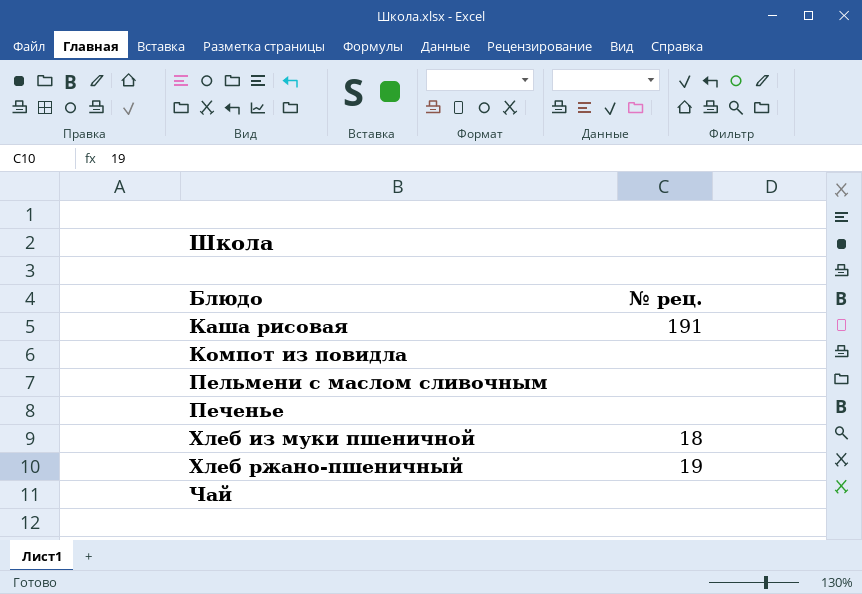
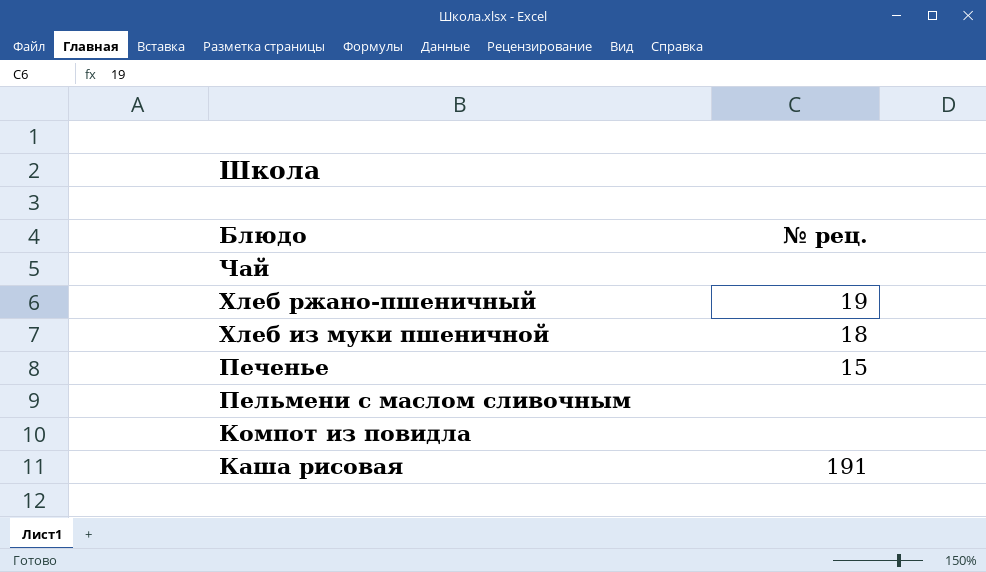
row order: Блюдо ascending -> Блюдо descending
Печенье | № рец.: none -> 15

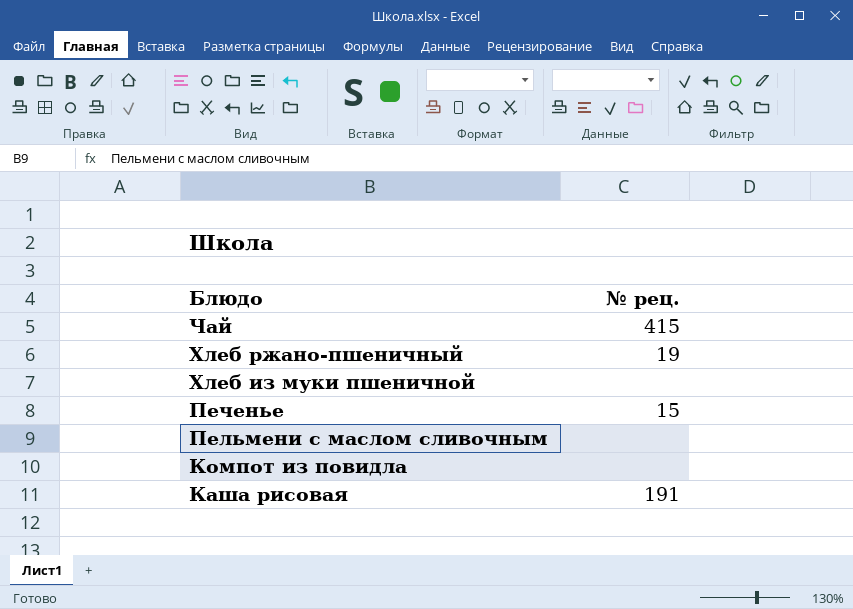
Чай | № рец.: none -> 415
Хлеб из муки пшеничной | № рец.: 18 -> none

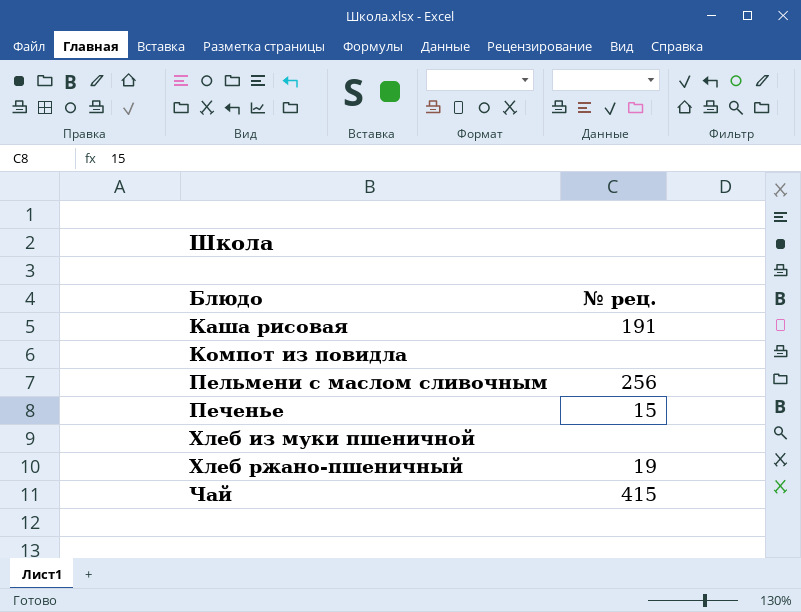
row order: Блюдо descending -> Блюдо ascending
Пельмени с маслом сливочным | № рец.: none -> 256

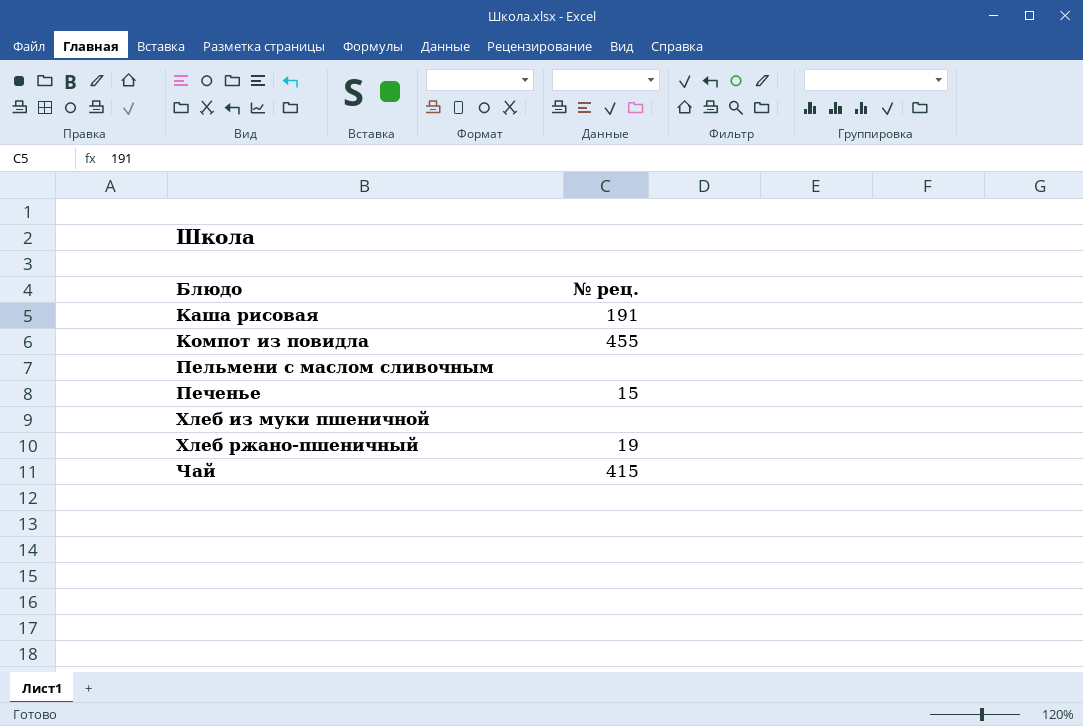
Компот из повидла | № рец.: none -> 455
Пельмени с маслом сливочным | № рец.: 256 -> none

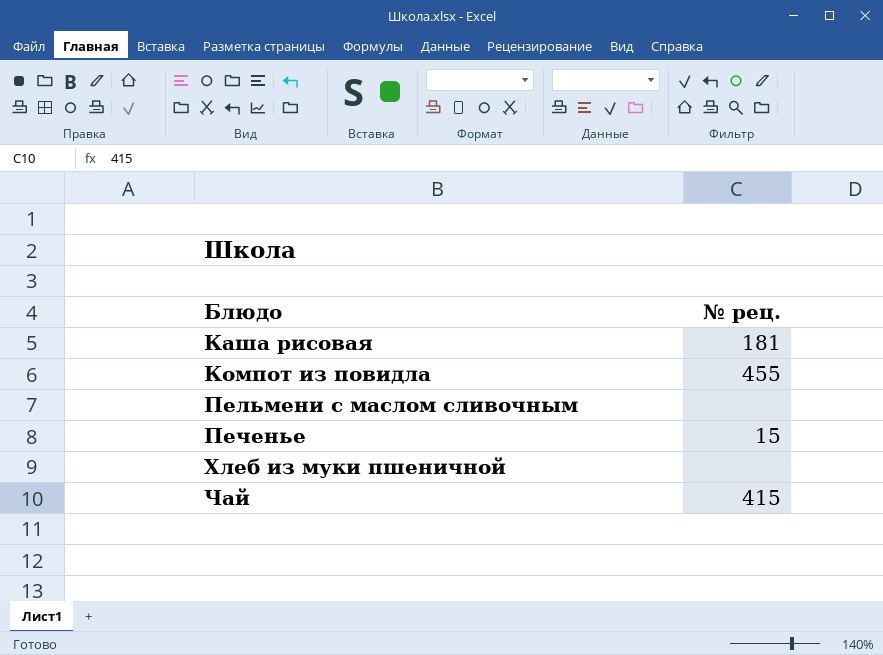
row Хлеб ржано-пшеничный: 19 -> none
Каша рисовая | № рец.: 191 -> 181

